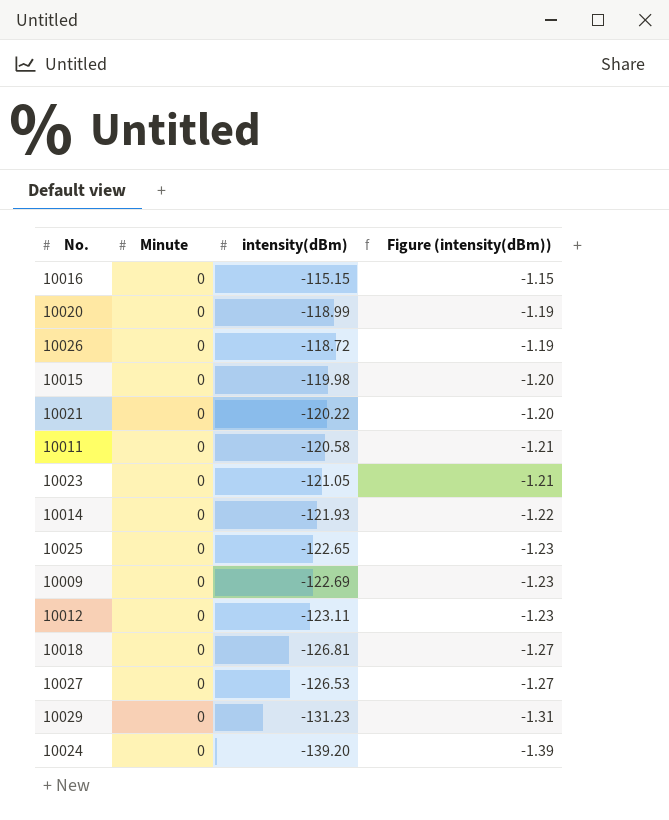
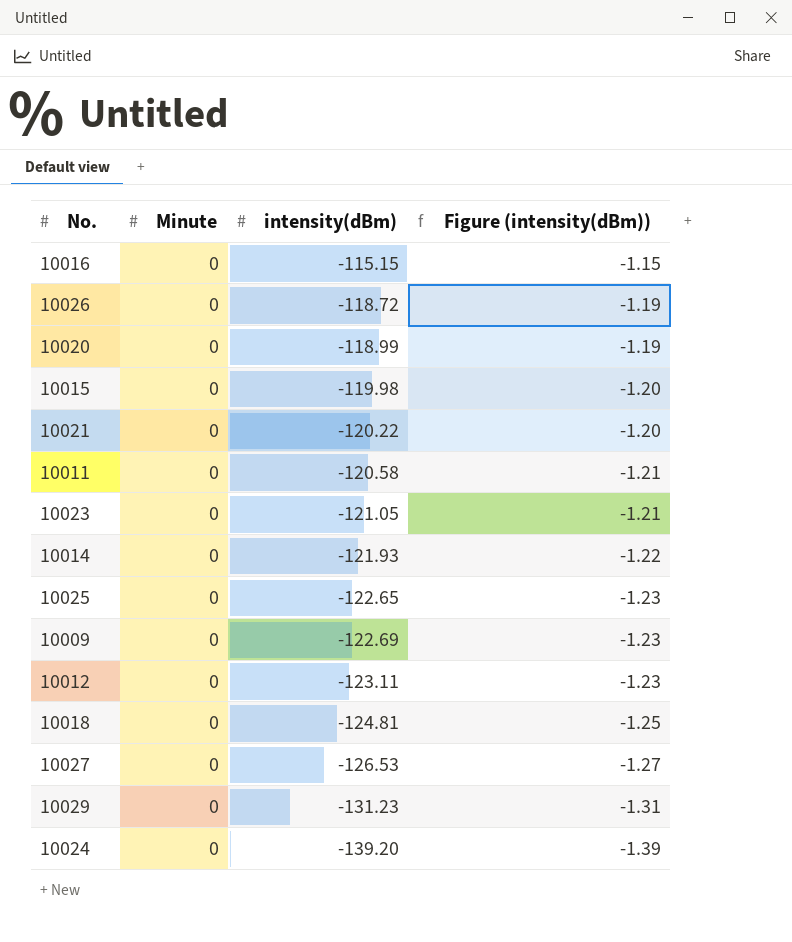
row order: Figure (intensity(dBm)) descending -> intensity(dBm) descending
10018 | intensity(dBm): -126.81 -> -124.81
10018 | Figure (intensity(dBm)): -1.27 -> -1.25

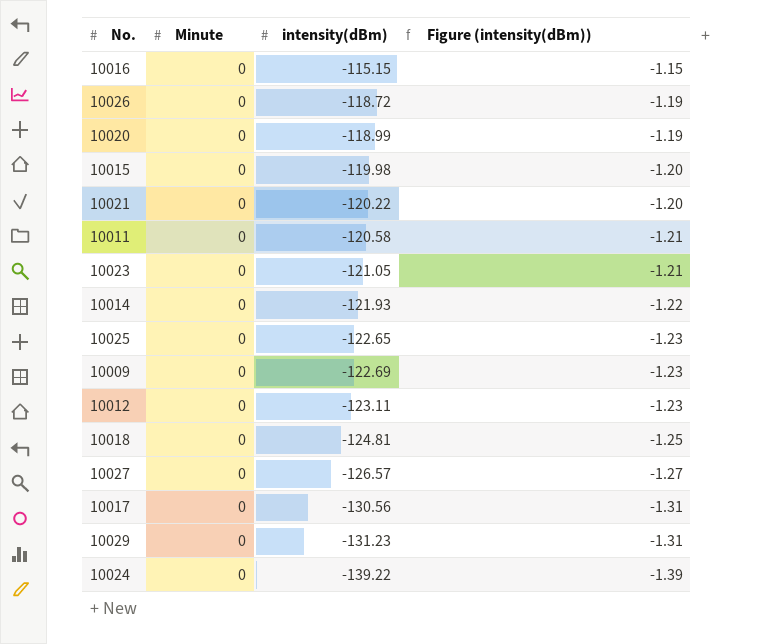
10027 | intensity(dBm): -126.53 -> -126.57
row 10017: none -> 0 | -130.56 | -1.31
10024 | intensity(dBm): -139.20 -> -139.22

